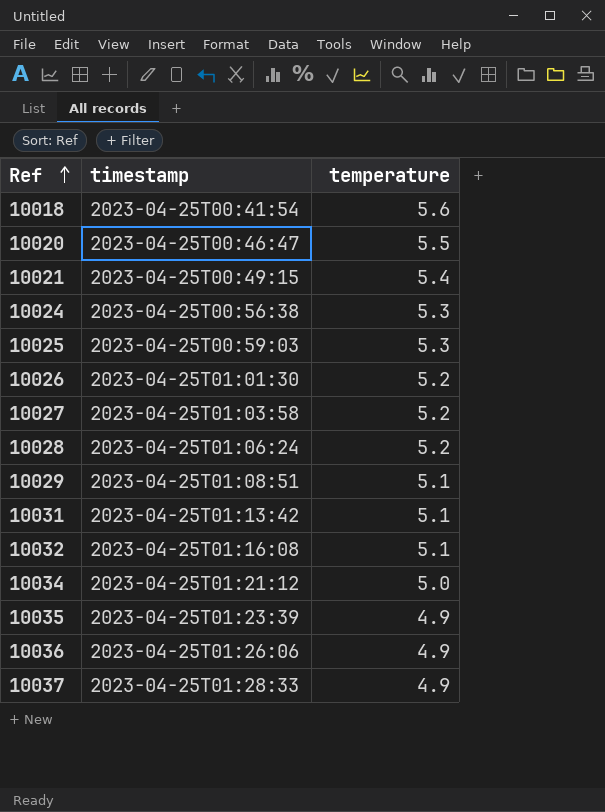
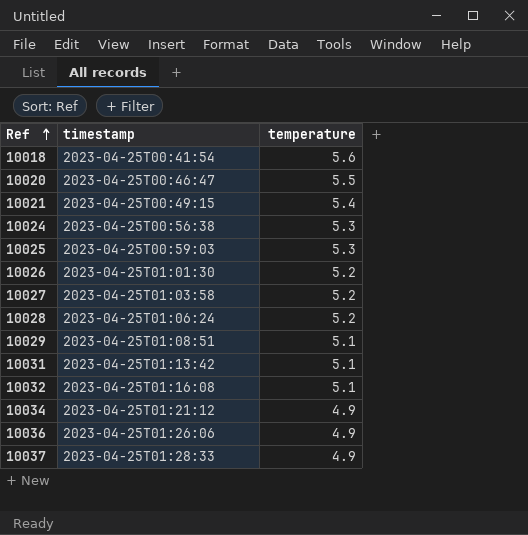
row 10035: 2023-04-25T01:23:39 | 4.9 -> none
10034 | temperature: 5.0 -> 4.9

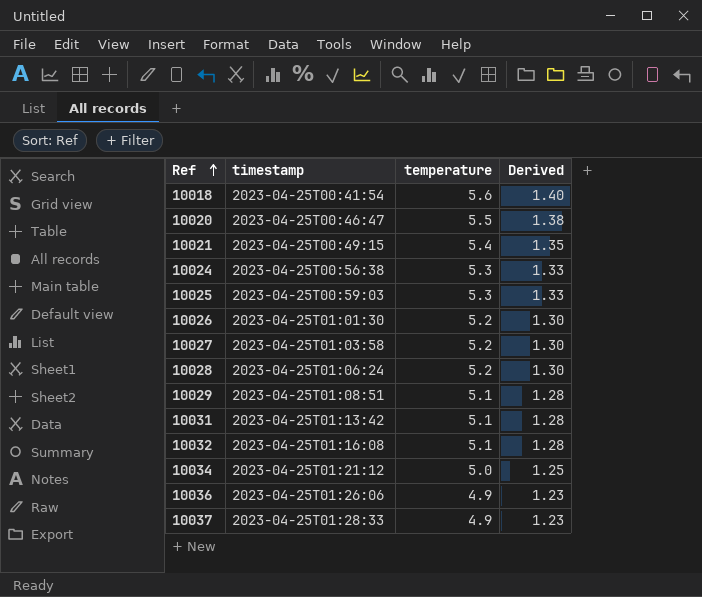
column Derived | formula: none -> [temperature] * 0.25
10034 | temperature: 4.9 -> 5.0

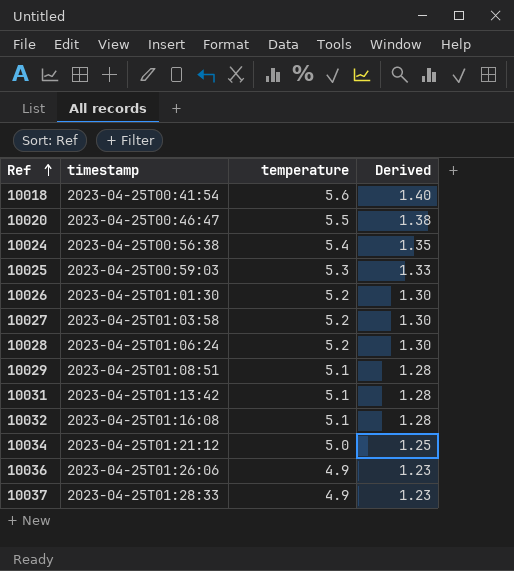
row 10021: 2023-04-25T00:49:15 | 5.4 | 1.35 -> none
10024 | temperature: 5.3 -> 5.4
10024 | Derived: 1.33 -> 1.35

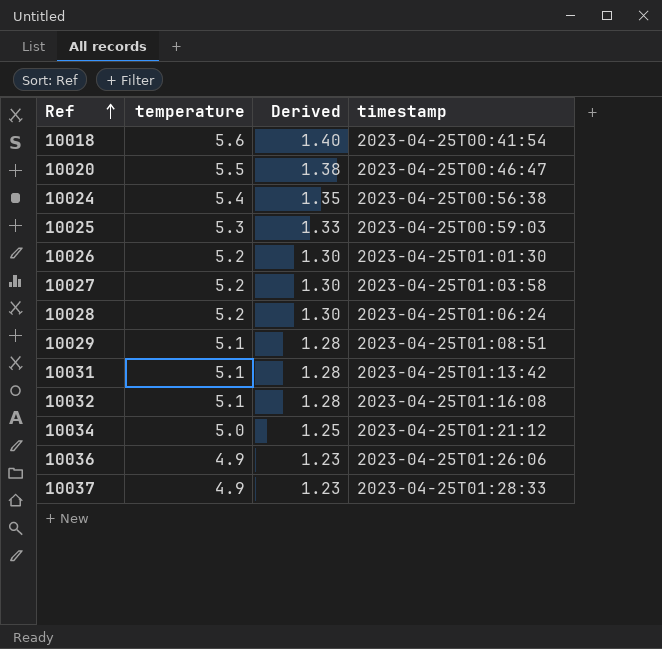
column timestamp | position: 2 -> 4

